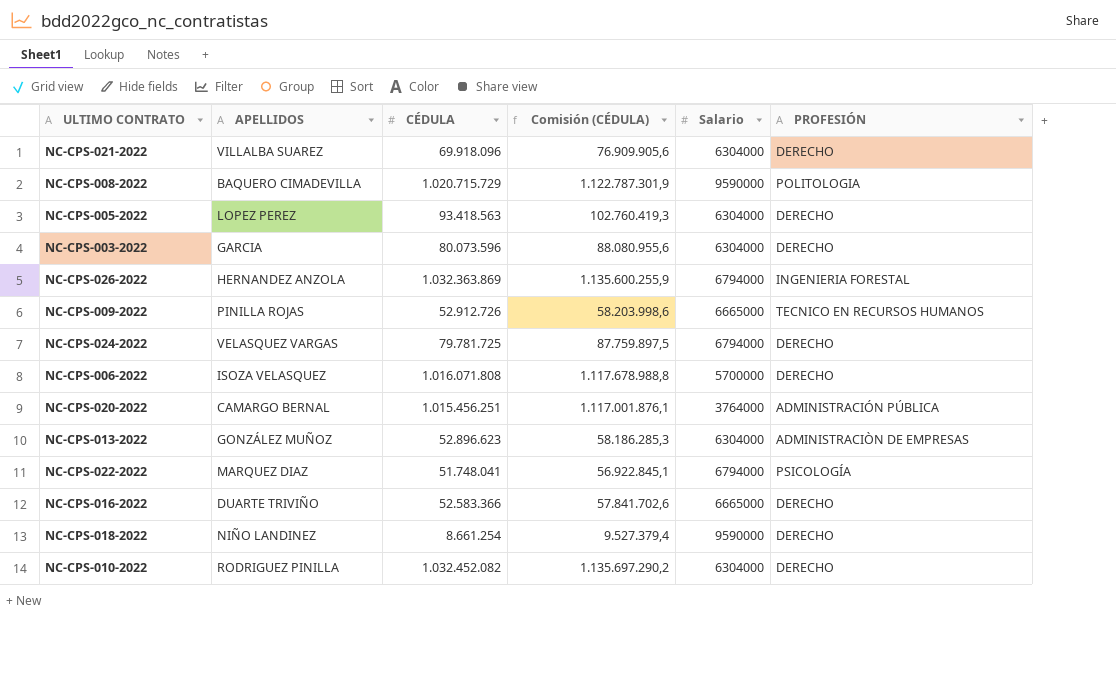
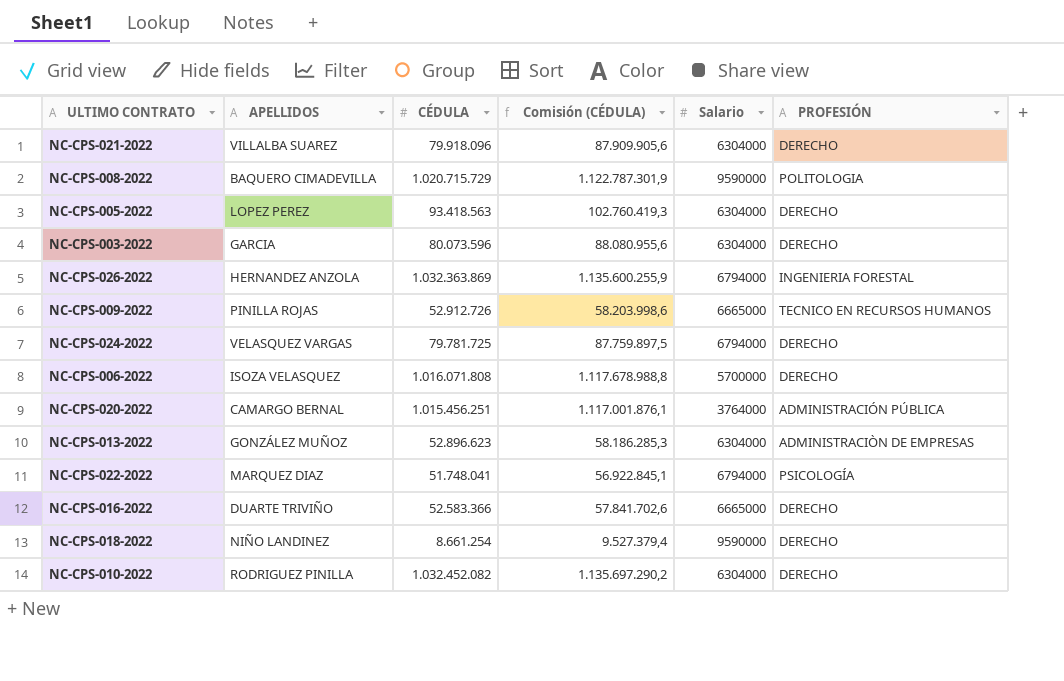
NC-CPS-021-2022 | CÉDULA: 69.918.096 -> 79.918.096
NC-CPS-021-2022 | Comisión (CÉDULA): 76.909.905,6 -> 87.909.905,6

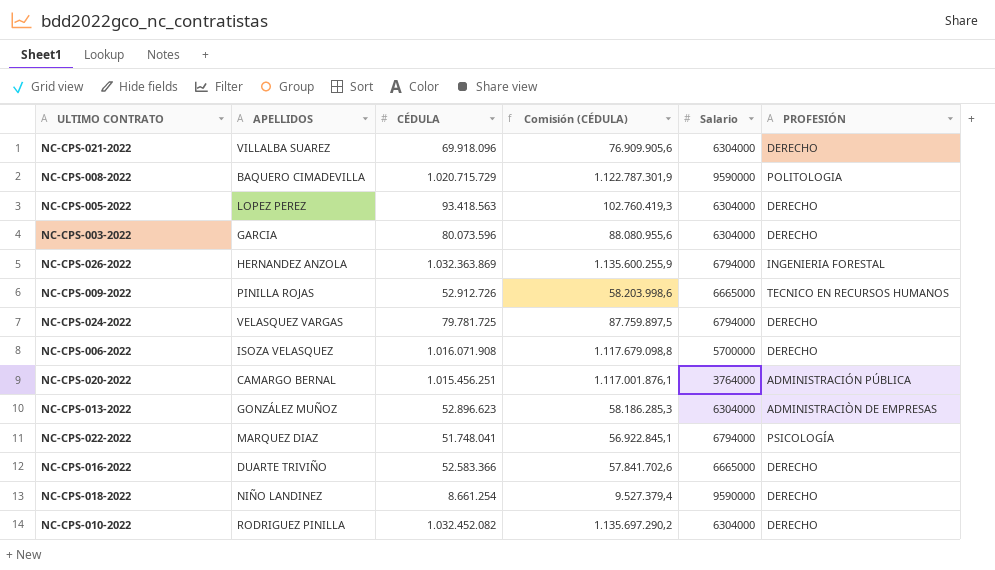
NC-CPS-021-2022 | CÉDULA: 79.918.096 -> 69.918.096
NC-CPS-021-2022 | Comisión (CÉDULA): 87.909.905,6 -> 76.909.905,6
NC-CPS-006-2022 | CÉDULA: 1.016.071.808 -> 1.016.071.908
NC-CPS-006-2022 | Comisión (CÉDULA): 1.117.678.988,8 -> 1.117.679.098,8

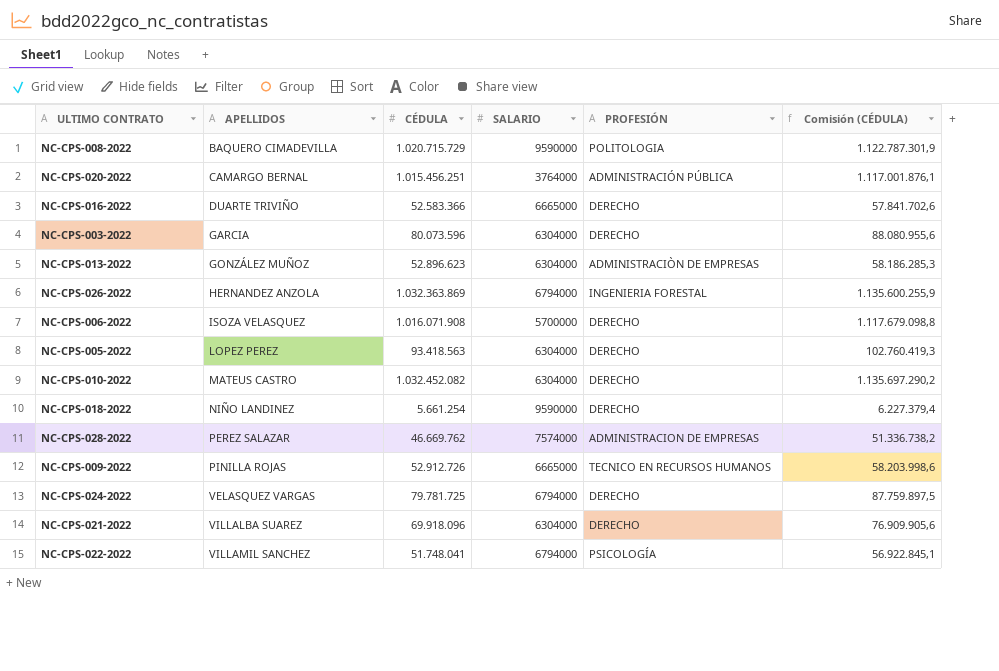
row order: none -> APELLIDOS ascending
column name: Salario -> SALARIO
column Comisión (CÉDULA) | position: 4 -> 6
NC-CPS-010-2022 | APELLIDOS: RODRIGUEZ PINILLA -> MATEUS CASTRO
NC-CPS-018-2022 | CÉDULA: 8.661.254 -> 5.661.254
NC-CPS-018-2022 | Comisión (CÉDULA): 9.527.379,4 -> 6.227.379,4
row NC-CPS-028-2022: none -> PEREZ SALAZAR | 46.669.762 | 7574000 | ADMINISTRACION DE EMPRESAS | 51.336.738,2
NC-CPS-022-2022 | APELLIDOS: MARQUEZ DIAZ -> VILLAMIL SANCHEZ

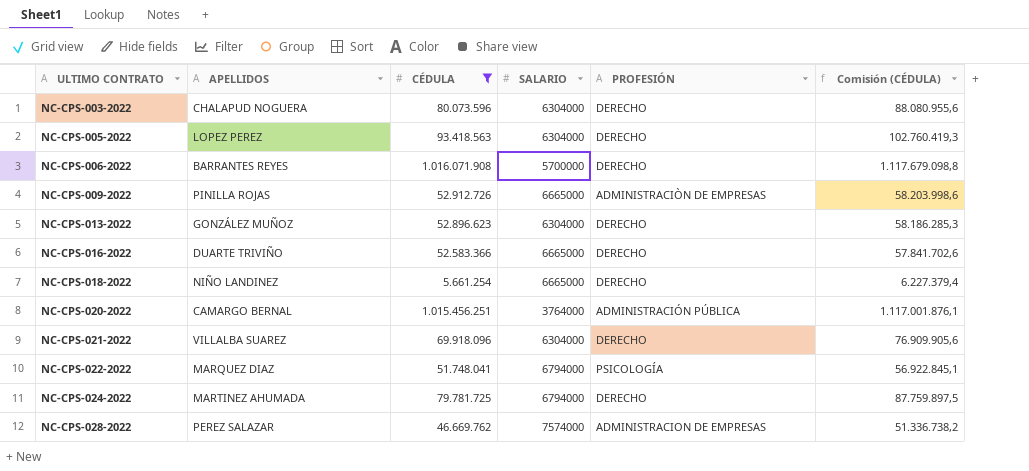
filter: none -> CÉDULA <= 1.016.071.908
row order: APELLIDOS ascending -> ULTIMO CONTRATO ascending
NC-CPS-003-2022 | APELLIDOS: GARCIA -> CHALAPUD NOGUERA
NC-CPS-006-2022 | APELLIDOS: ISOZA VELASQUEZ -> BARRANTES REYES
NC-CPS-009-2022 | PROFESIÓN: TECNICO EN RECURSOS HUMANOS -> ADMINISTRACIÒN DE EMPRESAS
NC-CPS-013-2022 | PROFESIÓN: ADMINISTRACIÒN DE EMPRESAS -> DERECHO
NC-CPS-018-2022 | SALARIO: 9590000 -> 6665000
NC-CPS-022-2022 | APELLIDOS: VILLAMIL SANCHEZ -> MARQUEZ DIAZ
NC-CPS-024-2022 | APELLIDOS: VELASQUEZ VARGAS -> MARTINEZ AHUMADA

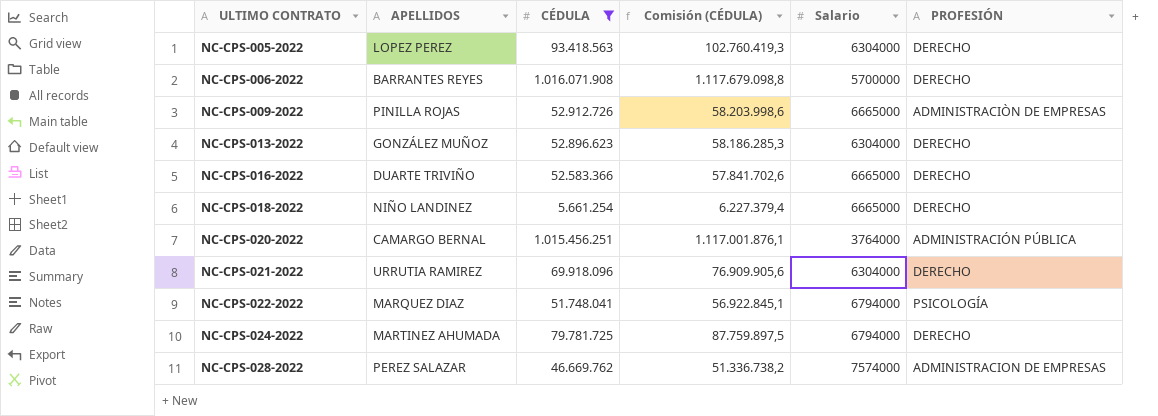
column Comisión (CÉDULA) | position: 6 -> 4
column name: SALARIO -> Salario
row NC-CPS-003-2022: CHALAPUD NOGUERA | 80.073.596 | 6304000 | DERECHO | 88.080.955,6 -> none
NC-CPS-021-2022 | APELLIDOS: VILLALBA SUAREZ -> URRUTIA RAMIREZ

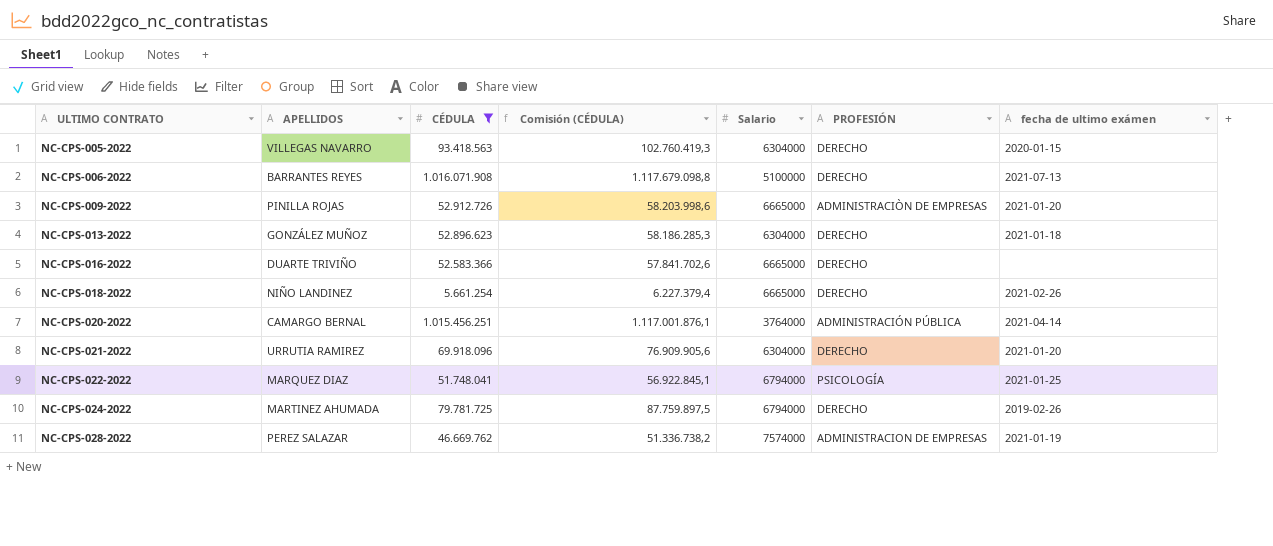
column fecha de ultimo exámen | position: none -> 7
NC-CPS-005-2022 | APELLIDOS: LOPEZ PEREZ -> VILLEGAS NAVARRO
NC-CPS-006-2022 | Salario: 5700000 -> 5100000

